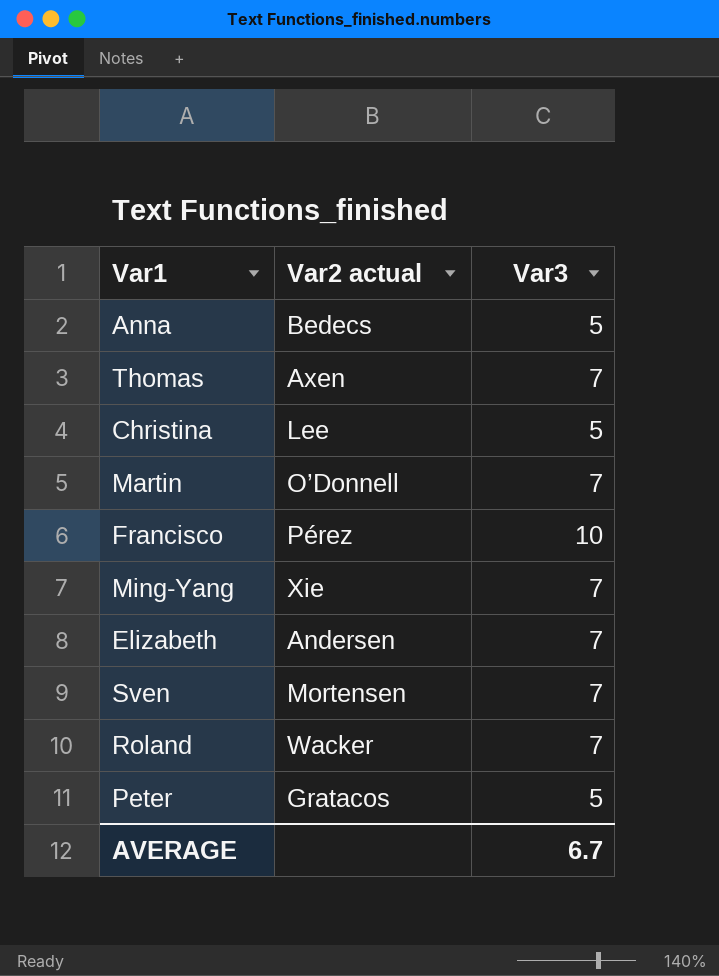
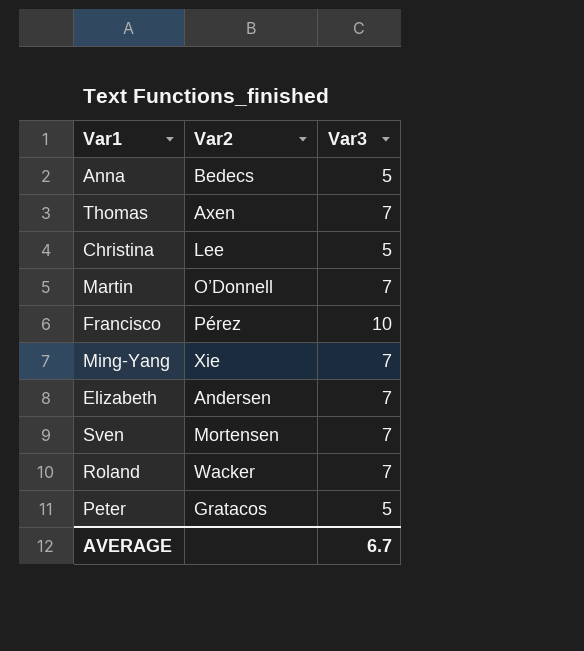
column name: Var2 actual -> Var2

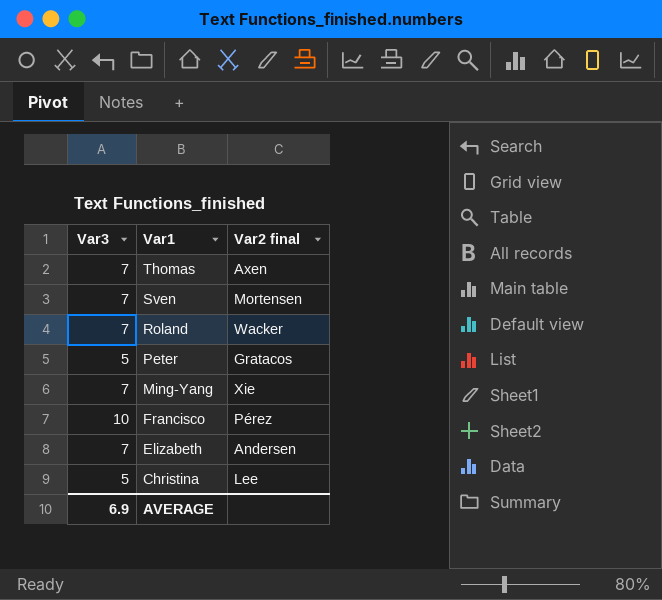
row order: none -> Var1 descending
column Var3 | position: 3 -> 1
column name: Var2 -> Var2 final
row Anna: Bedecs | 5 -> none
row Martin: O’Donnell | 7 -> none
AVERAGE | Var3: 6.7 -> 6.9

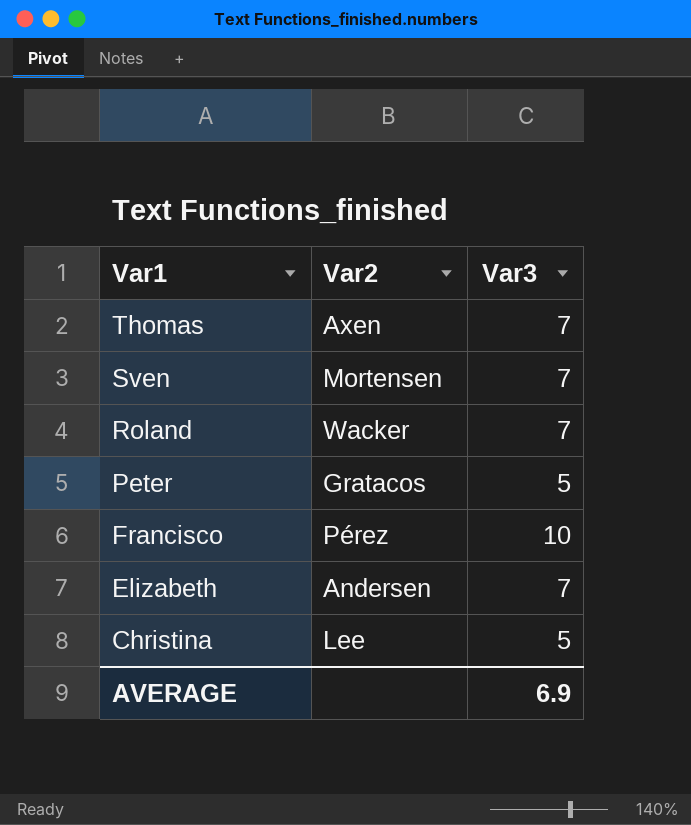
column name: Var2 final -> Var2
column Var3 | position: 1 -> 3
row Ming-Yang: 7 | Xie -> none

